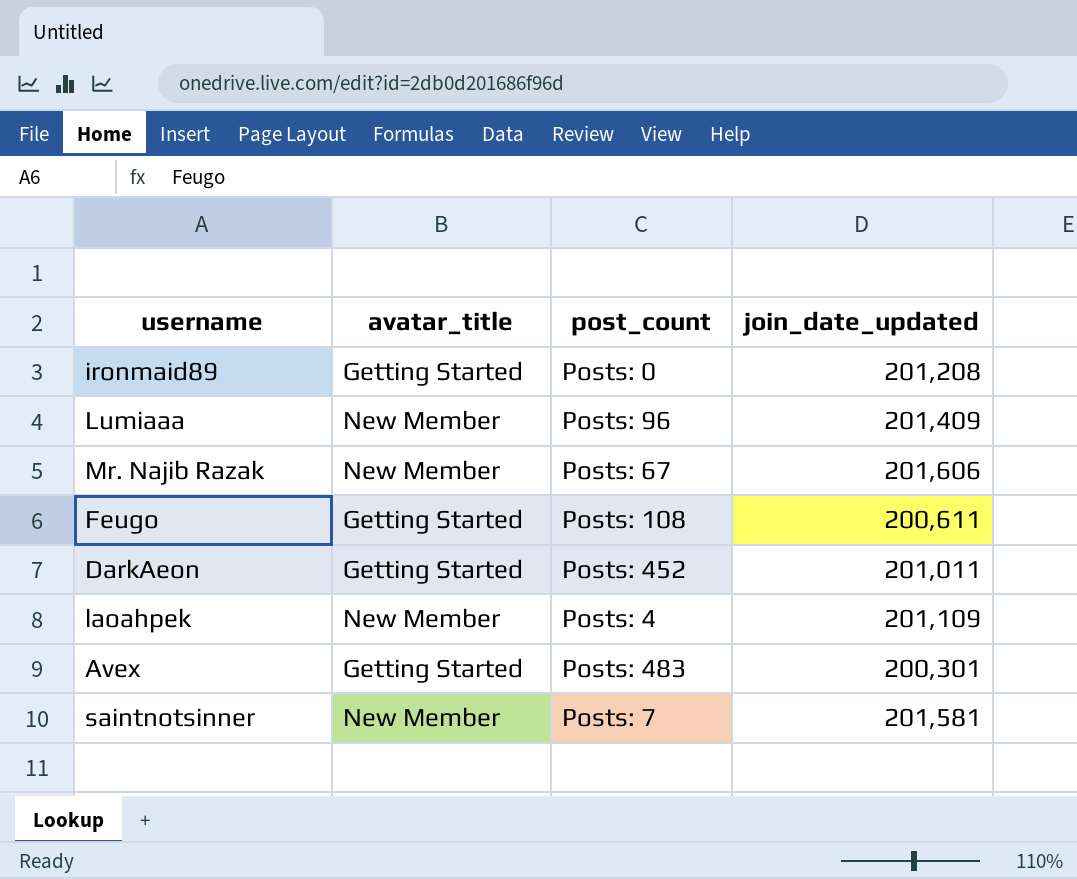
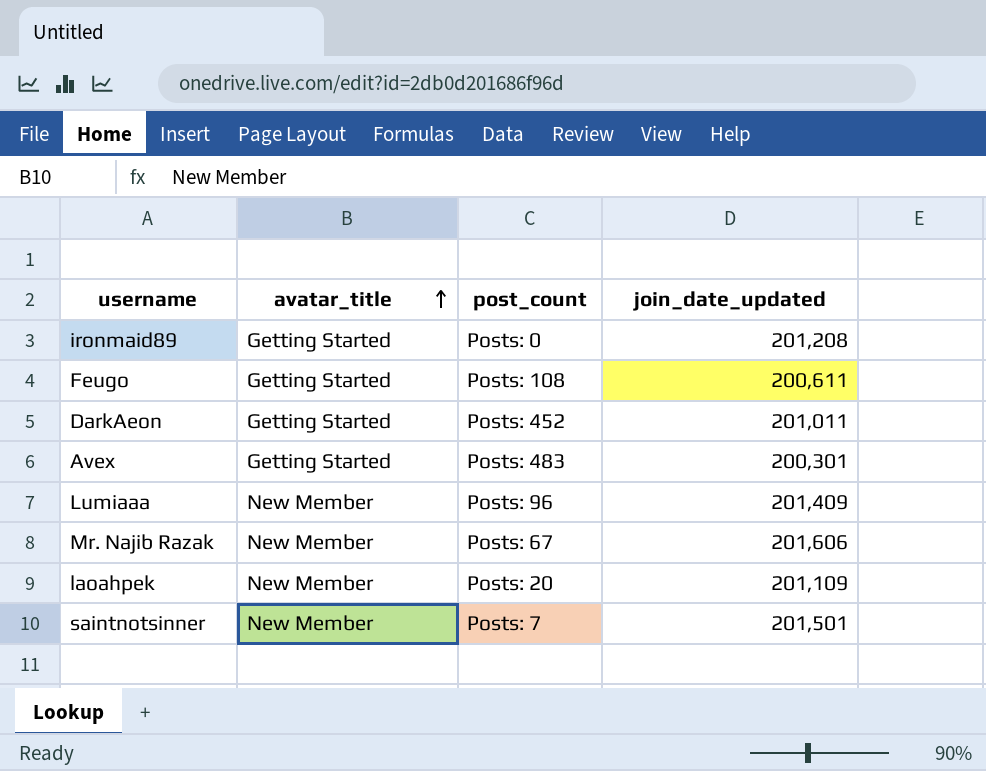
row order: none -> avatar_title ascending
laoahpek | post_count: Posts: 4 -> Posts: 20
saintnotsinner | join_date_updated: 201,581 -> 201,501

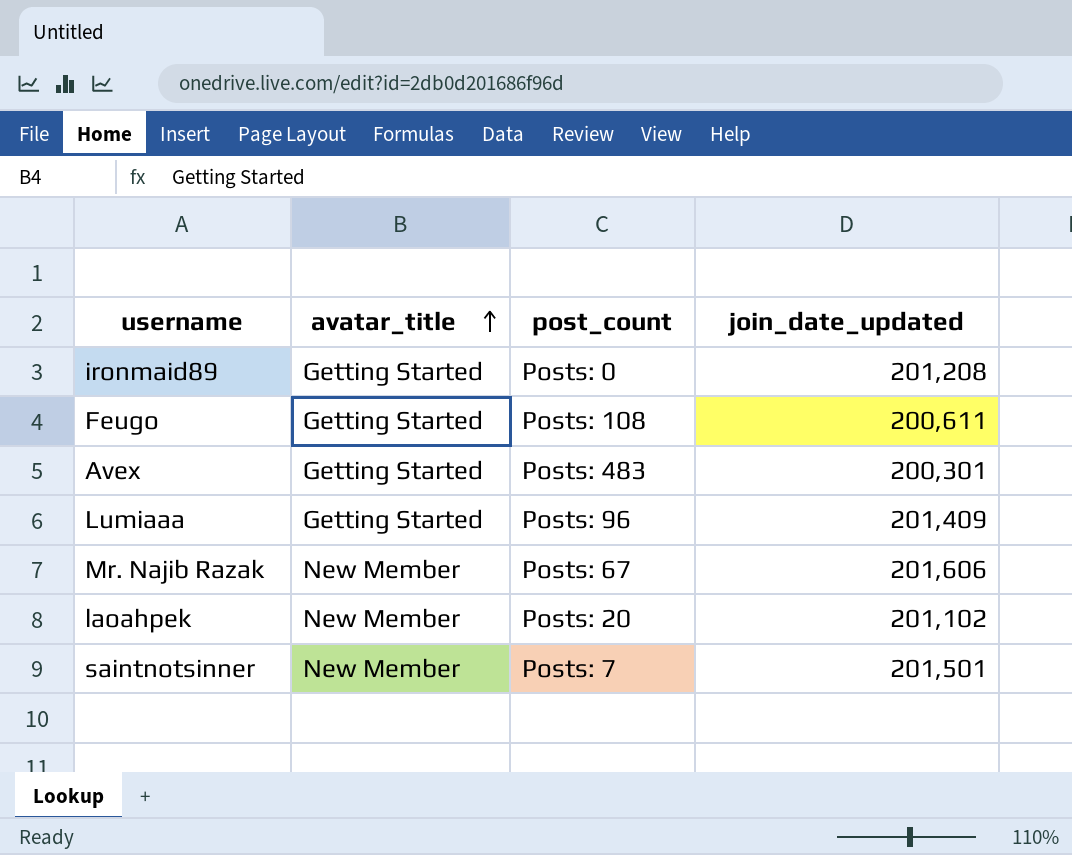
row DarkAeon: Getting Started | Posts: 452 | 201,011 -> none
Lumiaaa | avatar_title: New Member -> Getting Started
laoahpek | join_date_updated: 201,109 -> 201,102

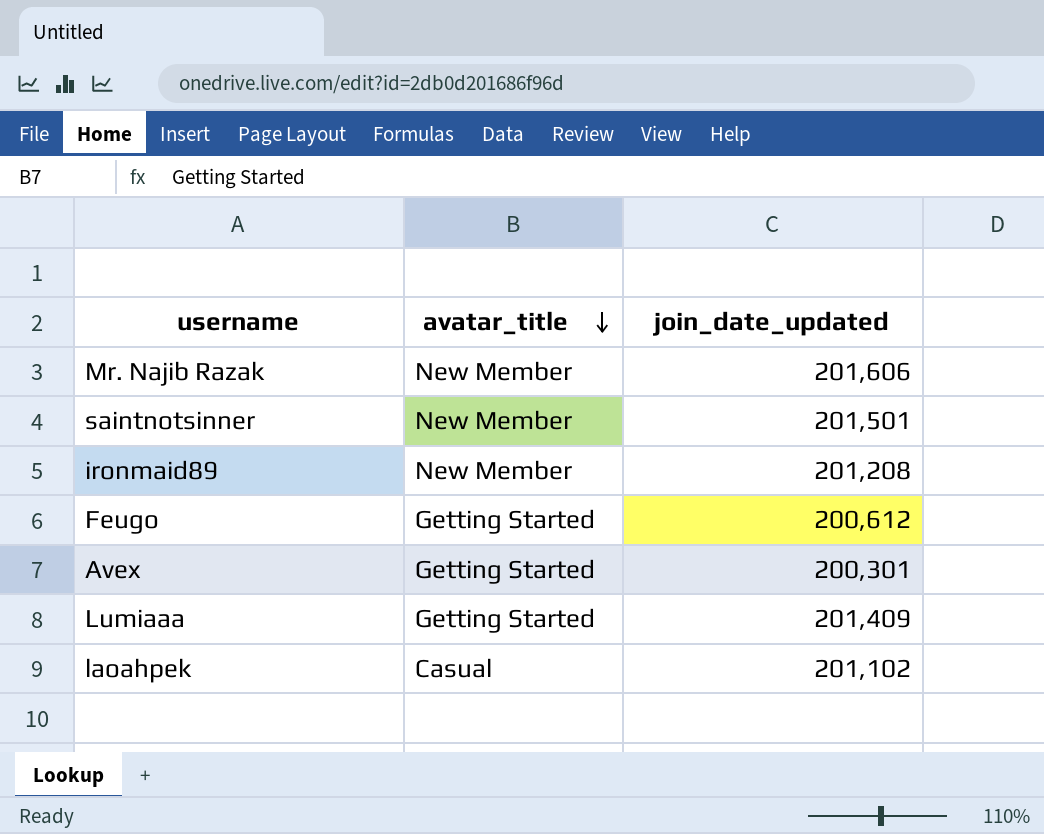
row order: avatar_title ascending -> avatar_title descending
column post_count | position: 3 -> none
ironmaid89 | avatar_title: Getting Started -> New Member
Feugo | join_date_updated: 200,611 -> 200,612
laoahpek | avatar_title: New Member -> Casual

